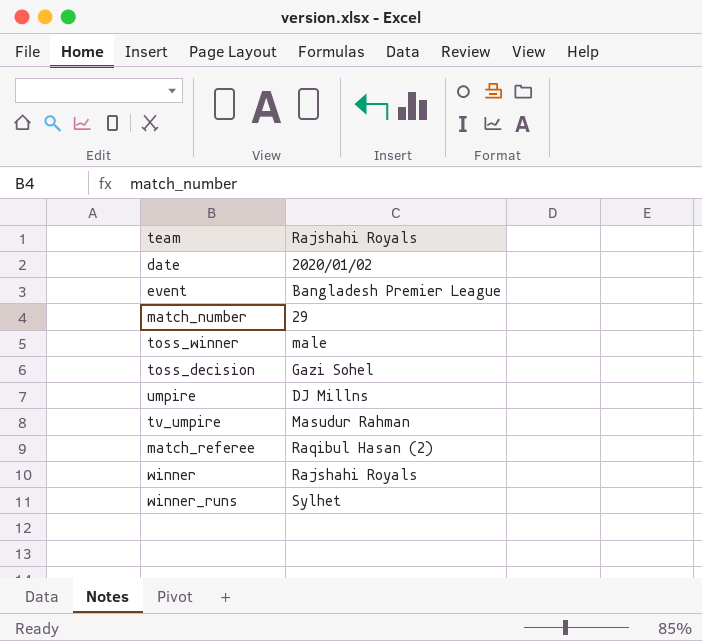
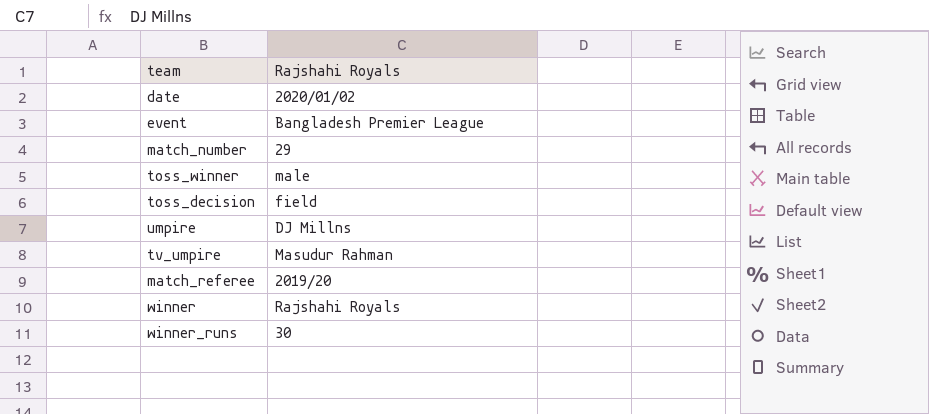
toss_decision | Rajshahi Royals: Gazi Sohel -> field
match_referee | Rajshahi Royals: Raqibul Hasan (2) -> 2019/20
winner_runs | Rajshahi Royals: Sylhet -> 30

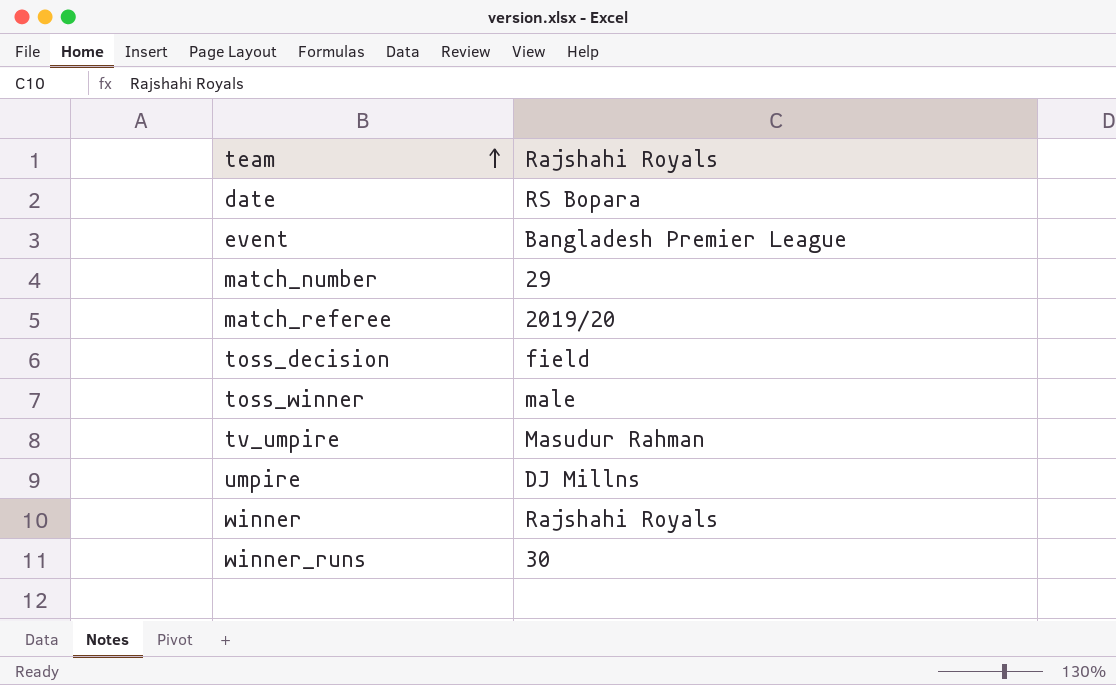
row order: none -> team ascending
date | Rajshahi Royals: 2020/01/02 -> RS Bopara

